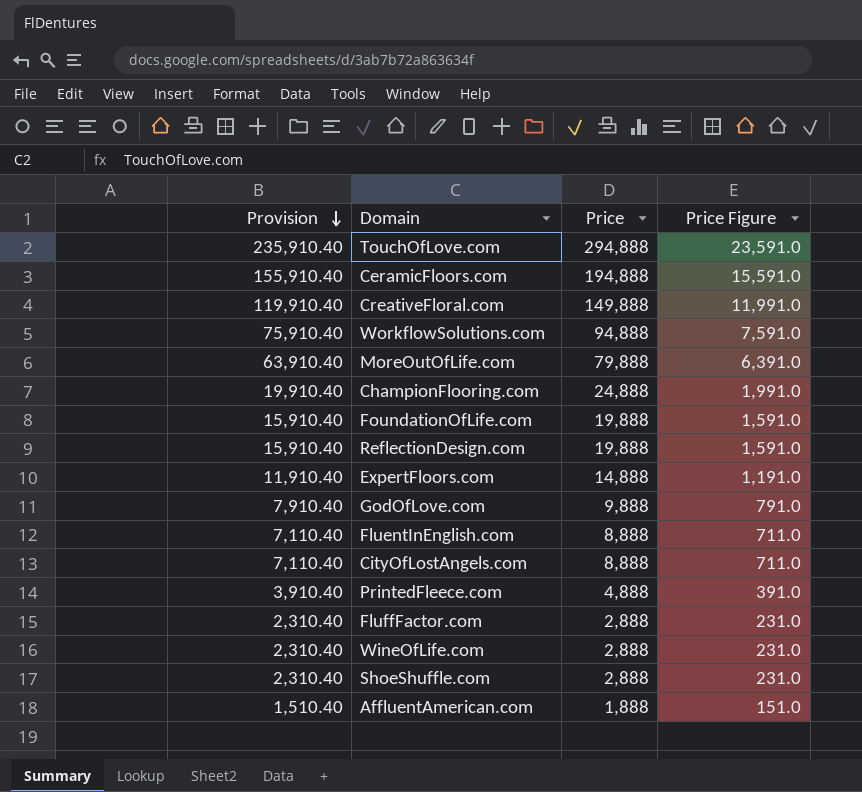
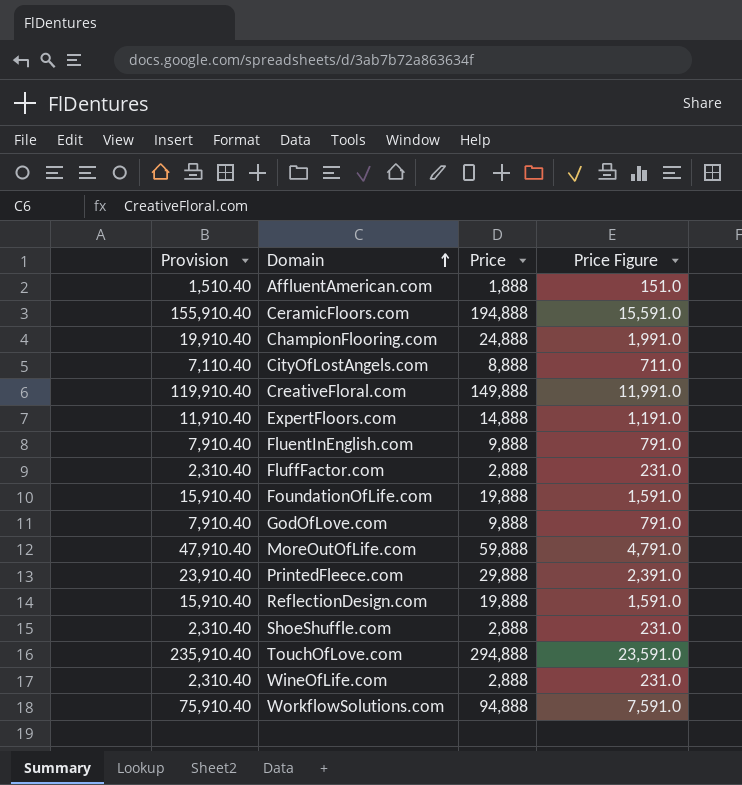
row order: Provision descending -> Domain ascending
FluentInEnglish.com | Provision: 7,110.40 -> 7,910.40
FluentInEnglish.com | Price: 8,888 -> 9,888
FluentInEnglish.com | Price Figure: 711.0 -> 791.0
MoreOutOfLife.com | Provision: 63,910.40 -> 47,910.40
MoreOutOfLife.com | Price: 79,888 -> 59,888
MoreOutOfLife.com | Price Figure: 6,391.0 -> 4,791.0
PrintedFleece.com | Provision: 3,910.40 -> 23,910.40
PrintedFleece.com | Price: 4,888 -> 29,888
PrintedFleece.com | Price Figure: 391.0 -> 2,391.0

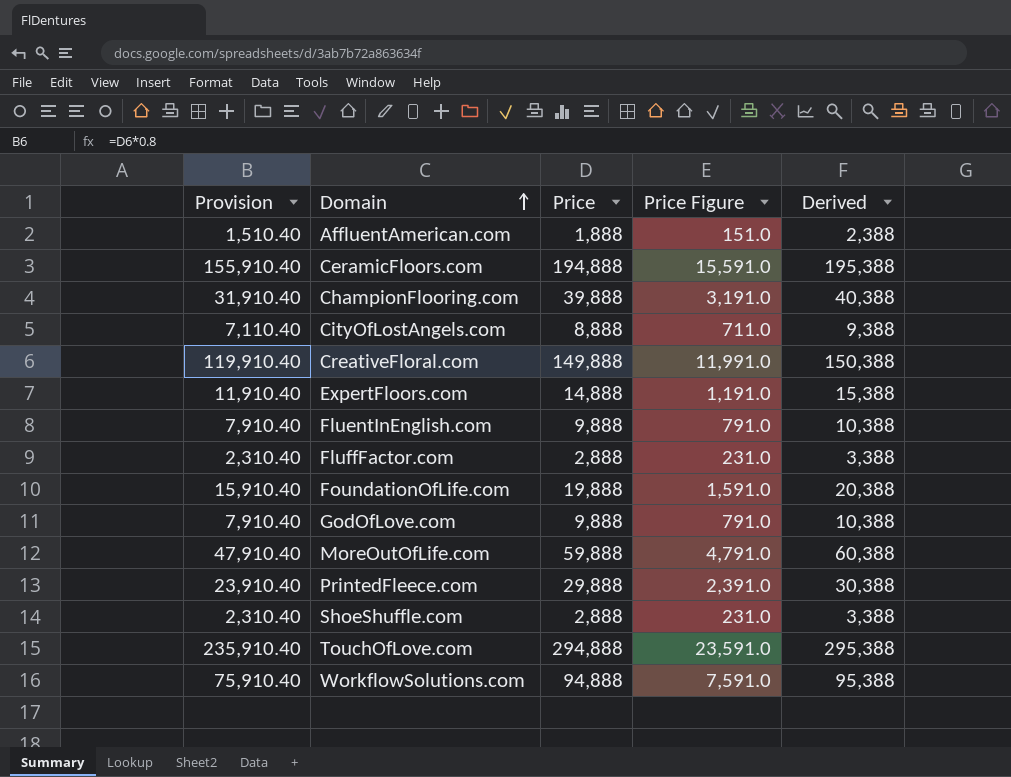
column Derived | formula: none -> [Price] + 500
row ReflectionDesign.com: 15,910.40 | 19,888 | 1,591.0 -> none
row WineOfLife.com: 2,310.40 | 2,888 | 231.0 -> none
ChampionFlooring.com | Provision: 19,910.40 -> 31,910.40
ChampionFlooring.com | Price: 24,888 -> 39,888
ChampionFlooring.com | Price Figure: 1,991.0 -> 3,191.0

